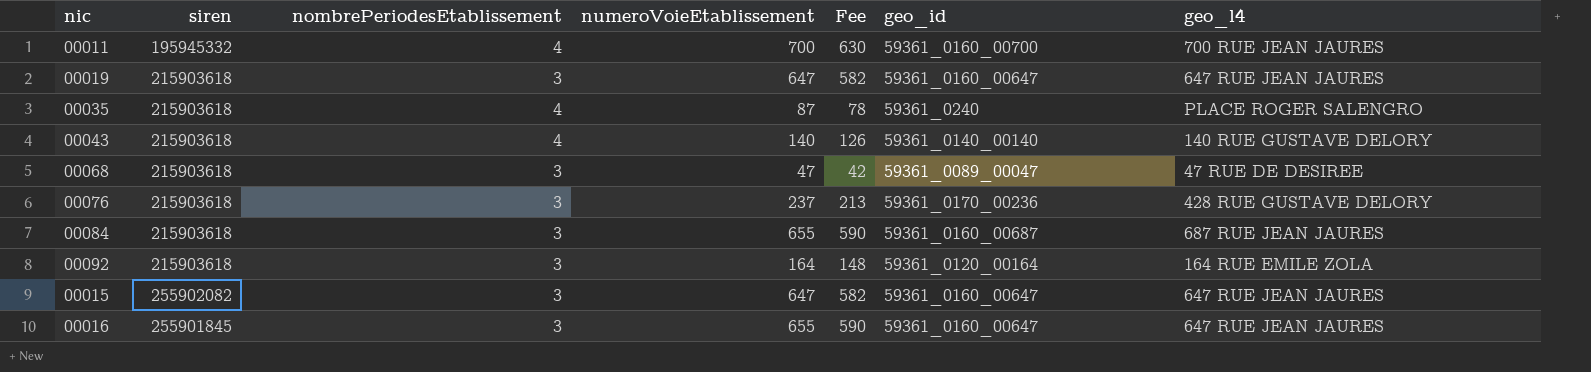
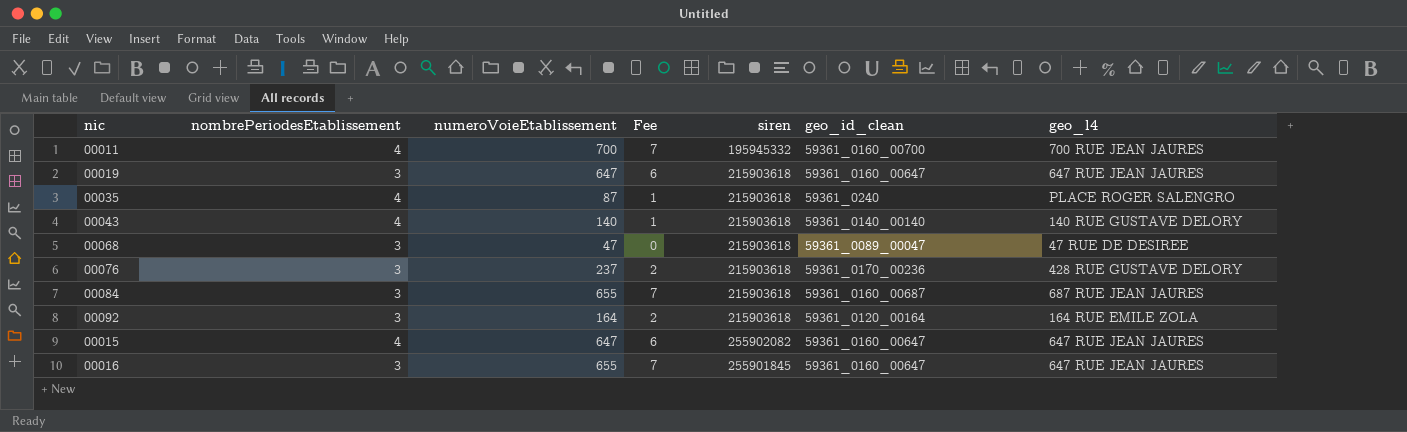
column Fee | formula: [numeroVoieEtablissement] * 0.9 -> [numeroVoieEtablissement] * 0.01
column siren | position: 2 -> 5
column name: geo_id -> geo_id_clean
00015 | nombrePeriodesEtablissement: 3 -> 4

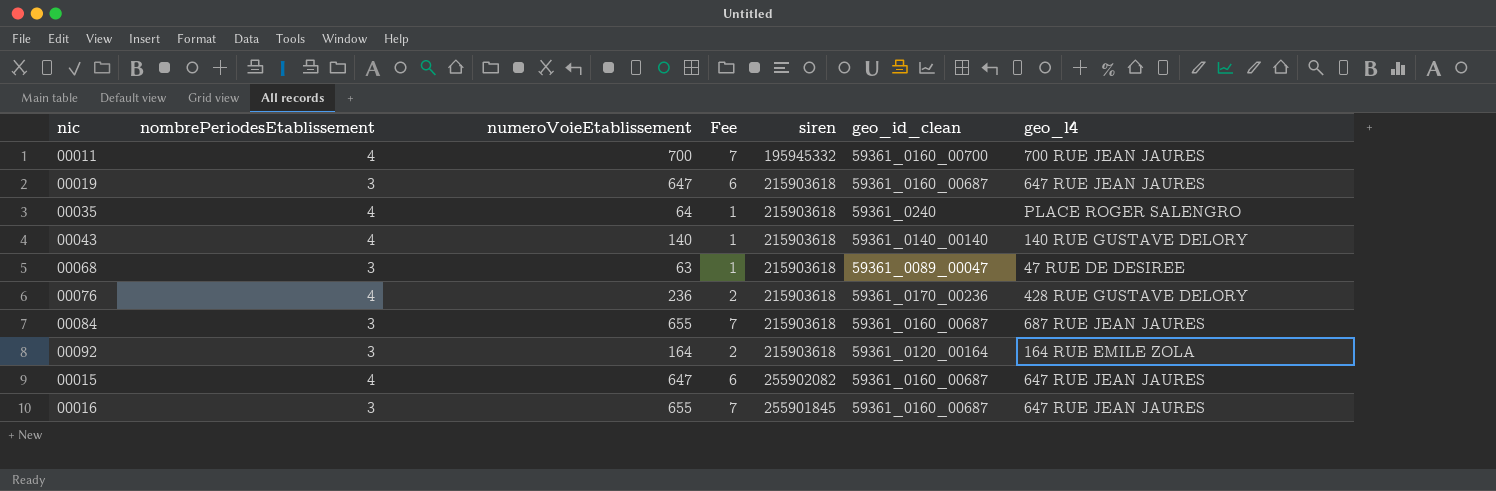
00019 | geo_id_clean: 59361_0160_00647 -> 59361_0160_00687
00035 | numeroVoieEtablissement: 87 -> 64
00068 | numeroVoieEtablissement: 47 -> 63
00068 | Fee: 0 -> 1
00076 | nombrePeriodesEtablissement: 3 -> 4
00076 | numeroVoieEtablissement: 237 -> 236
00015 | geo_id_clean: 59361_0160_00647 -> 59361_0160_00687
00016 | geo_id_clean: 59361_0160_00647 -> 59361_0160_00687

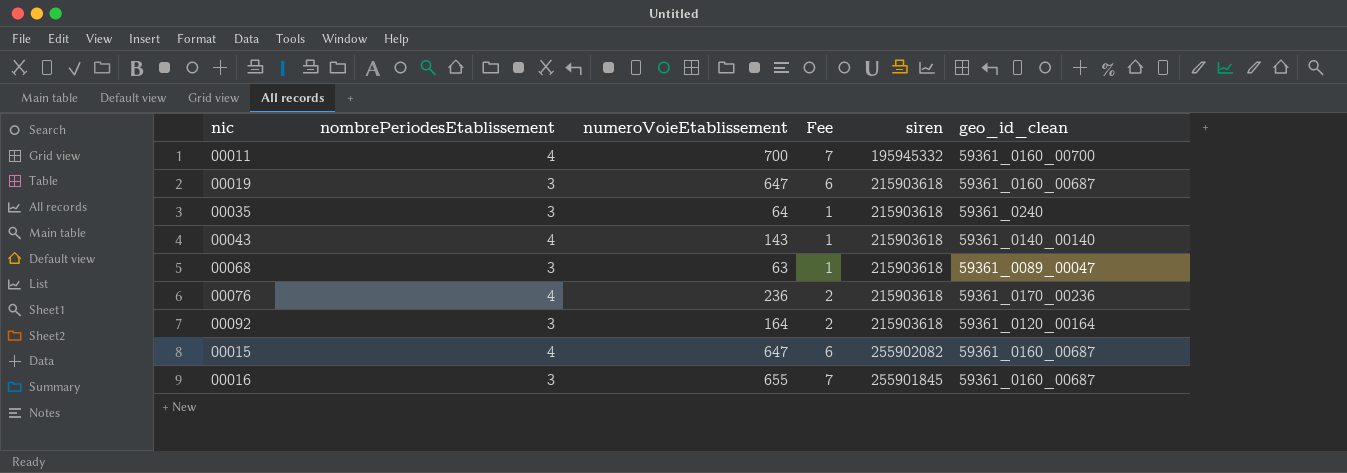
column geo_l4 | position: 7 -> none
row 00084: 3 | 655 | 7 | 215903618 | 59361_0160_00687 | 687 RUE JEAN JAURES -> none
00035 | nombrePeriodesEtablissement: 4 -> 3
00043 | numeroVoieEtablissement: 140 -> 143

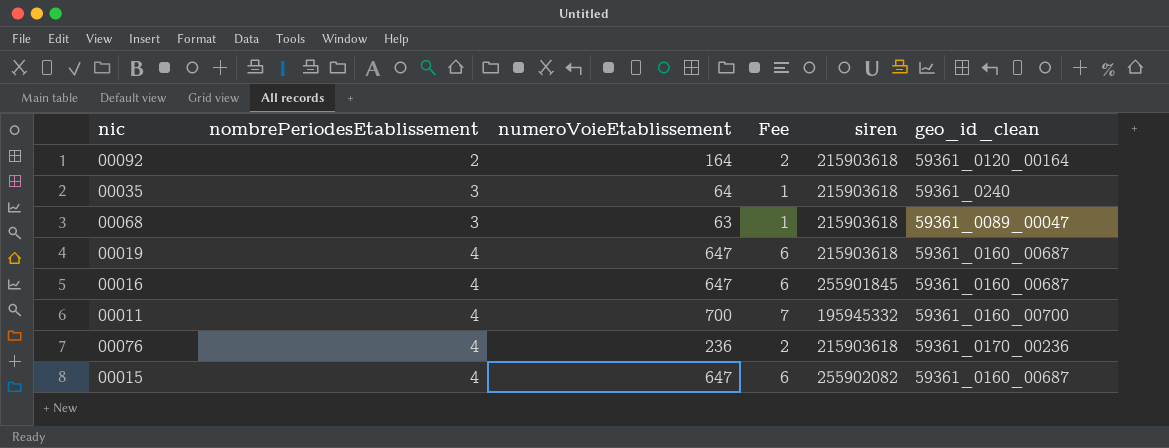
row order: none -> nombrePeriodesEtablissement ascending
row 00043: 4 | 143 | 1 | 215903618 | 59361_0140_00140 -> none
00092 | nombrePeriodesEtablissement: 3 -> 2
00019 | nombrePeriodesEtablissement: 3 -> 4
00016 | nombrePeriodesEtablissement: 3 -> 4
00016 | numeroVoieEtablissement: 655 -> 647
00016 | Fee: 7 -> 6

